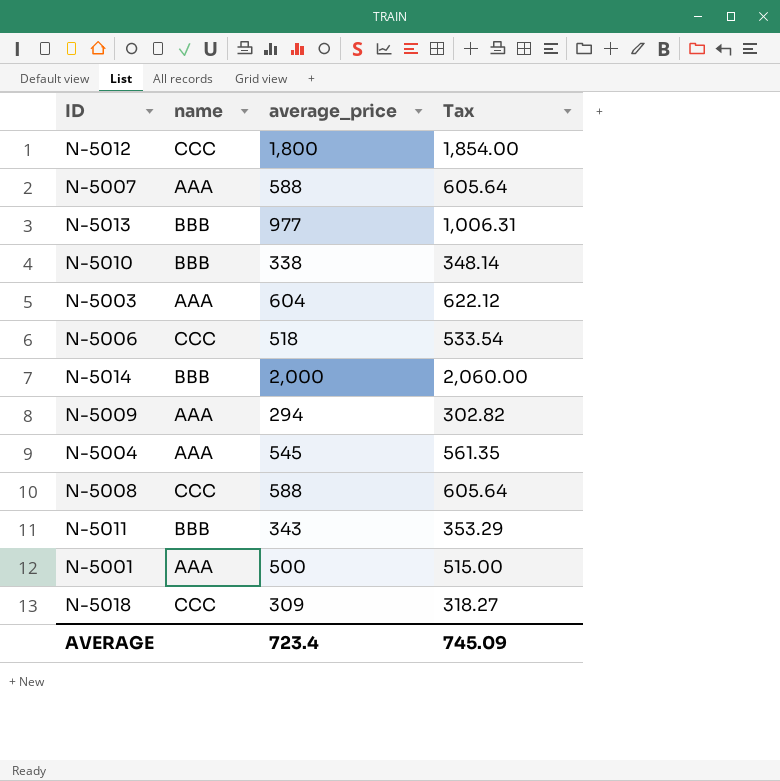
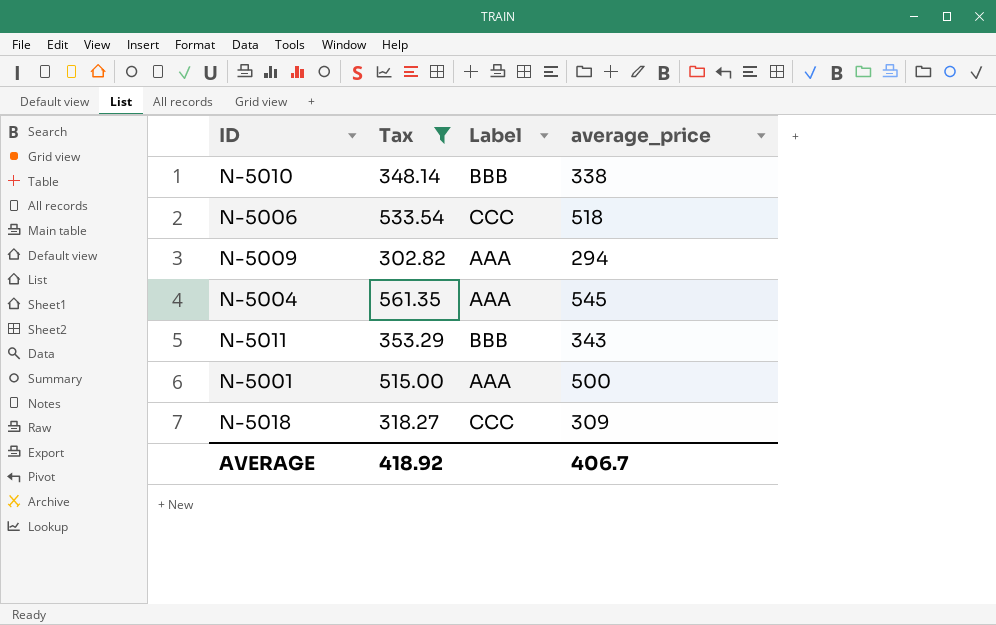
filter: none -> Tax <= 561.35
column Tax | position: 4 -> 2
column name: name -> Label
AVERAGE | Tax: 745.09 -> 418.92
AVERAGE | average_price: 723.4 -> 406.7

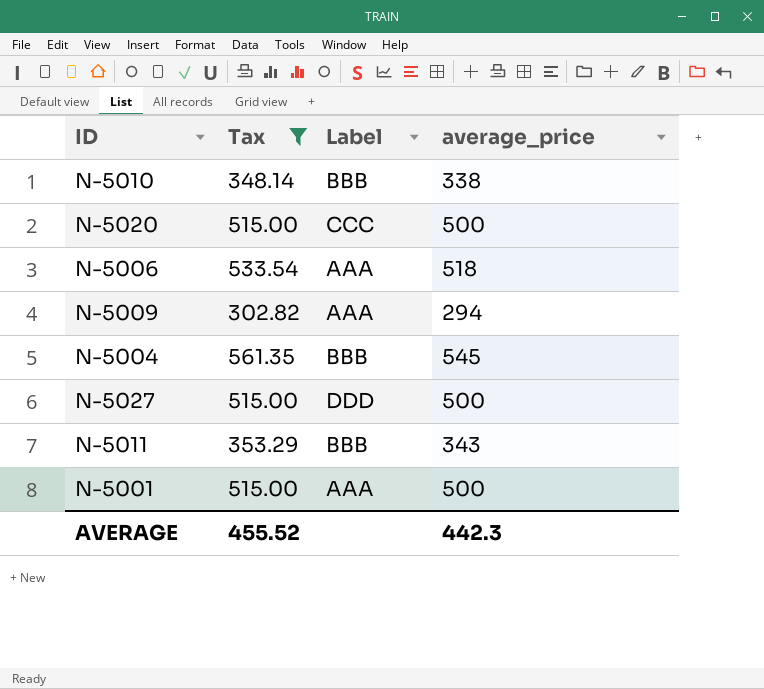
row N-5018: 318.27 | CCC | 309 -> none
row N-5020: none -> 515.00 | CCC | 500
N-5006 | Label: CCC -> AAA
N-5004 | Label: AAA -> BBB
row N-5027: none -> 515.00 | DDD | 500
AVERAGE | Tax: 418.92 -> 455.52
AVERAGE | average_price: 406.7 -> 442.3

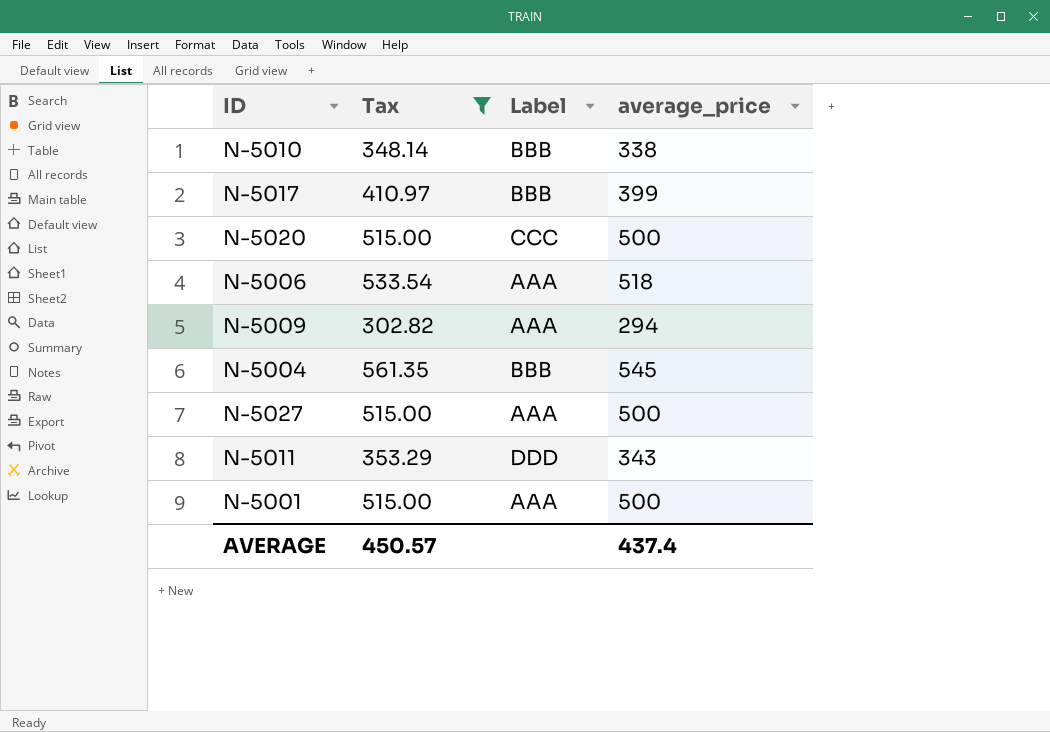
row N-5017: none -> 410.97 | BBB | 399
N-5027 | Label: DDD -> AAA
N-5011 | Label: BBB -> DDD
AVERAGE | Tax: 455.52 -> 450.57
AVERAGE | average_price: 442.3 -> 437.4

